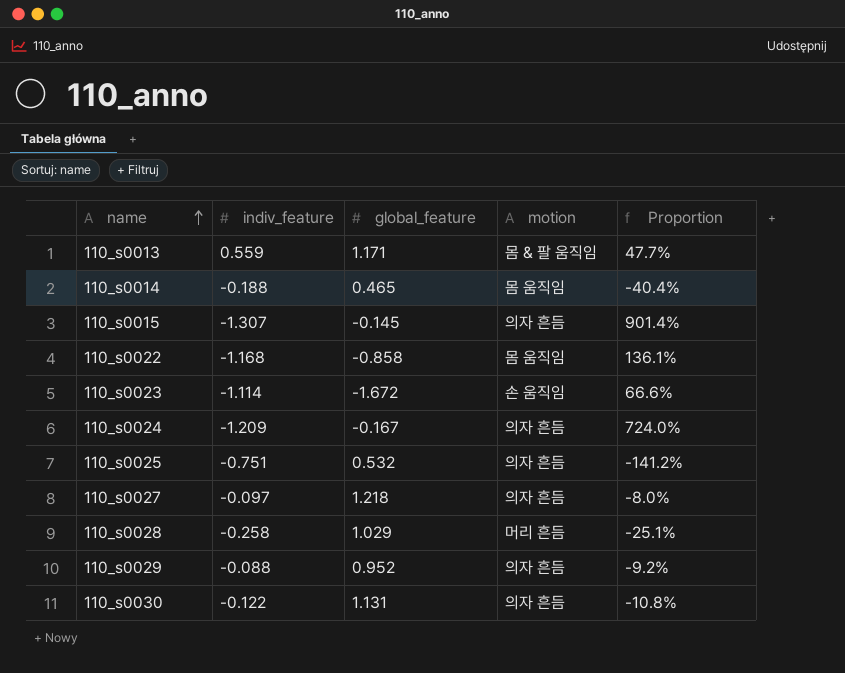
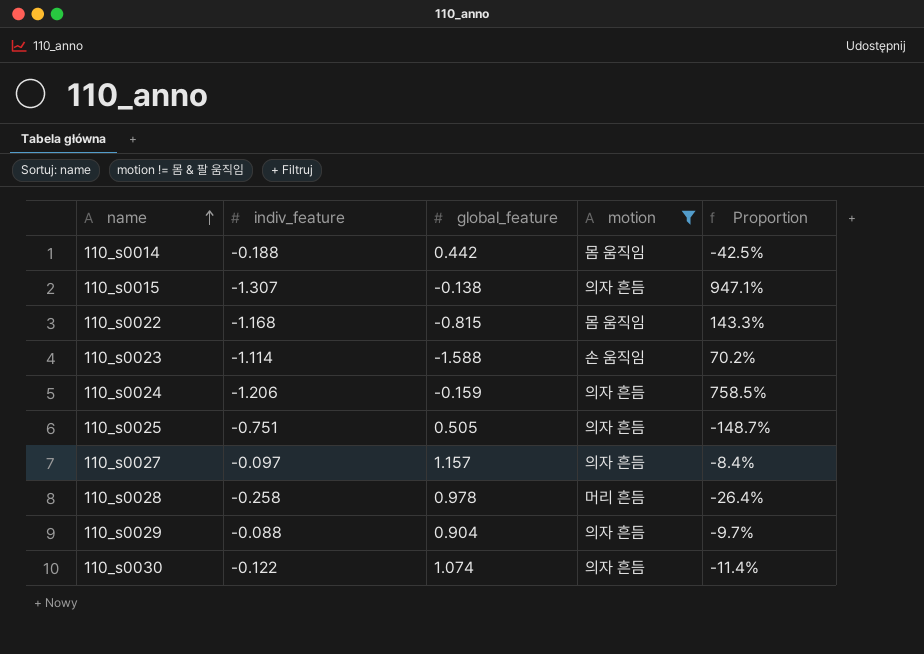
filter: none -> motion != 몸 & 팔 움직임
110_s0014 | global_feature: 0.465 -> 0.442
110_s0014 | Proportion: -40.4% -> -42.5%
110_s0015 | global_feature: -0.145 -> -0.138
110_s0015 | Proportion: 901.4% -> 947.1%
110_s0022 | global_feature: -0.858 -> -0.815
110_s0022 | Proportion: 136.1% -> 143.3%
110_s0023 | global_feature: -1.672 -> -1.588
110_s0023 | Proportion: 66.6% -> 70.2%
110_s0024 | indiv_feature: -1.209 -> -1.206
110_s0024 | global_feature: -0.167 -> -0.159
110_s0024 | Proportion: 724.0% -> 758.5%
110_s0025 | global_feature: 0.532 -> 0.505
110_s0025 | Proportion: -141.2% -> -148.7%
110_s0027 | global_feature: 1.218 -> 1.157
110_s0027 | Proportion: -8.0% -> -8.4%
110_s0028 | global_feature: 1.029 -> 0.978
110_s0028 | Proportion: -25.1% -> -26.4%
110_s0029 | global_feature: 0.952 -> 0.904
110_s0029 | Proportion: -9.2% -> -9.7%
110_s0030 | global_feature: 1.131 -> 1.074
110_s0030 | Proportion: -10.8% -> -11.4%

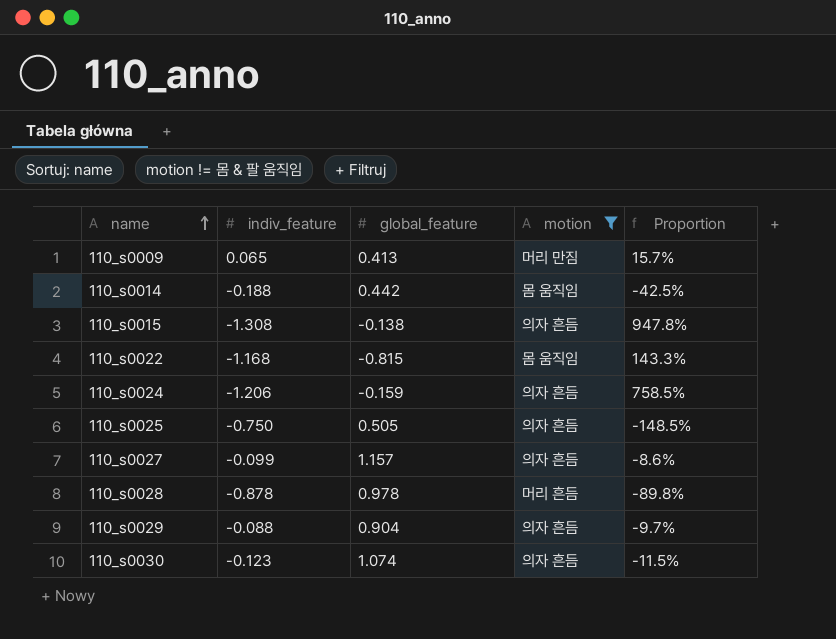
row 110_s0023: -1.114 | -1.588 | 손 움직임 | 70.2% -> none
row 110_s0009: none -> 0.065 | 0.413 | 머리 만짐 | 15.7%
110_s0015 | indiv_feature: -1.307 -> -1.308
110_s0015 | Proportion: 947.1% -> 947.8%
110_s0025 | indiv_feature: -0.751 -> -0.750
110_s0025 | Proportion: -148.7% -> -148.5%
110_s0027 | indiv_feature: -0.097 -> -0.099
110_s0027 | Proportion: -8.4% -> -8.6%
110_s0028 | indiv_feature: -0.258 -> -0.878
110_s0028 | Proportion: -26.4% -> -89.8%
110_s0030 | indiv_feature: -0.122 -> -0.123
110_s0030 | Proportion: -11.4% -> -11.5%

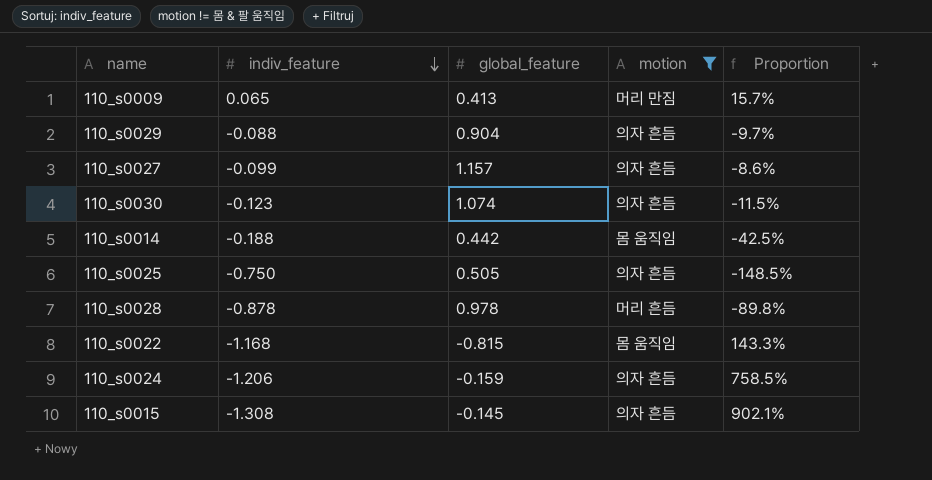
row order: name ascending -> indiv_feature descending
110_s0015 | global_feature: -0.138 -> -0.145
110_s0015 | Proportion: 947.8% -> 902.1%

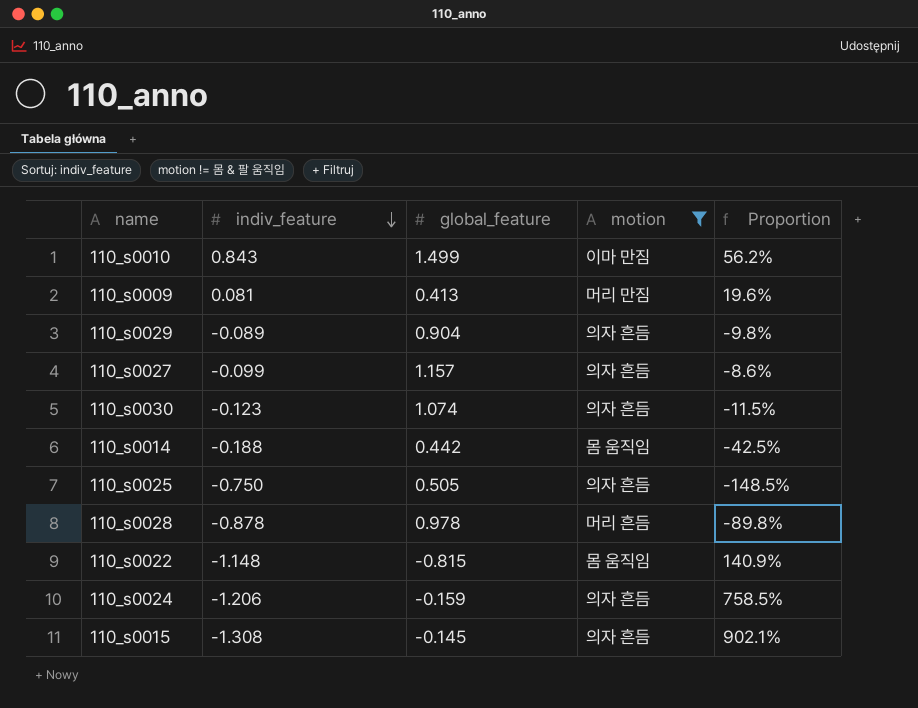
row 110_s0010: none -> 0.843 | 1.499 | 이마 만짐 | 56.2%
110_s0009 | indiv_feature: 0.065 -> 0.081
110_s0009 | Proportion: 15.7% -> 19.6%
110_s0029 | indiv_feature: -0.088 -> -0.089
110_s0029 | Proportion: -9.7% -> -9.8%
110_s0022 | indiv_feature: -1.168 -> -1.148
110_s0022 | Proportion: 143.3% -> 140.9%

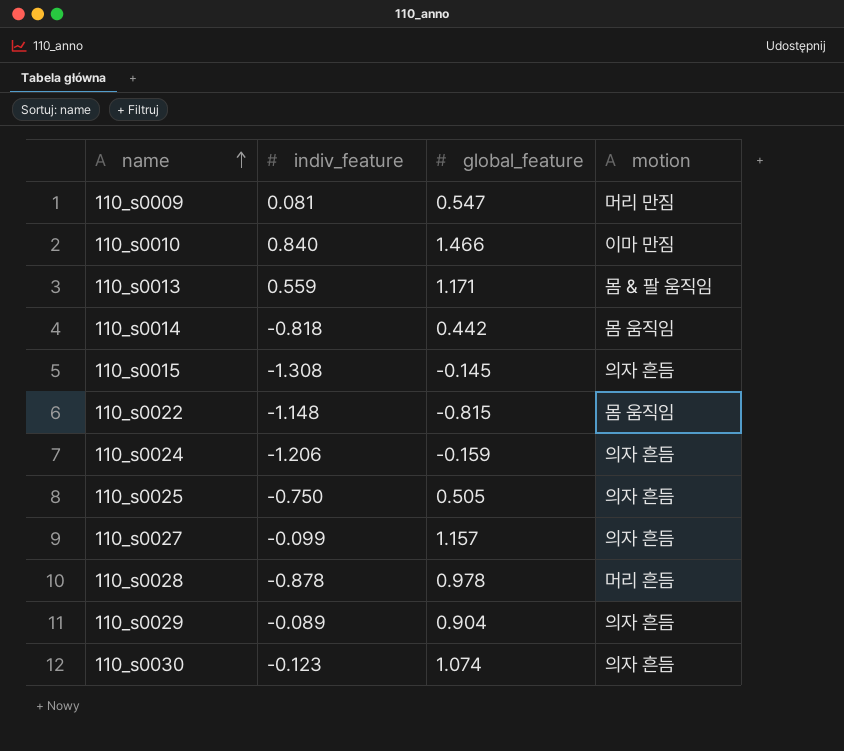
filter: motion != 몸 & 팔 움직임 -> none
row order: indiv_feature descending -> name ascending
column Proportion | formula: [indiv_feature] / [global_feature] -> none
110_s0009 | global_feature: 0.413 -> 0.547
110_s0010 | indiv_feature: 0.843 -> 0.840
110_s0010 | global_feature: 1.499 -> 1.466
110_s0014 | indiv_feature: -0.188 -> -0.818

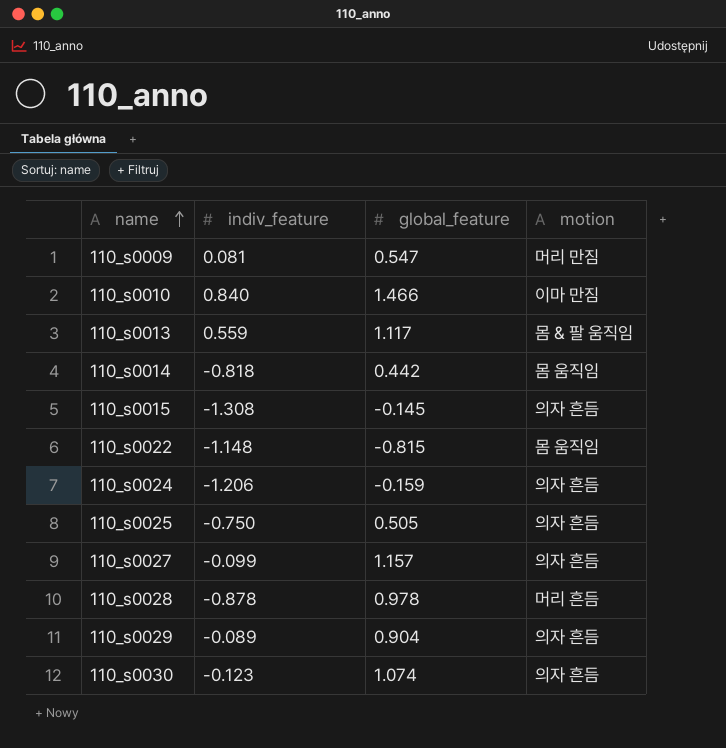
110_s0013 | global_feature: 1.171 -> 1.117

